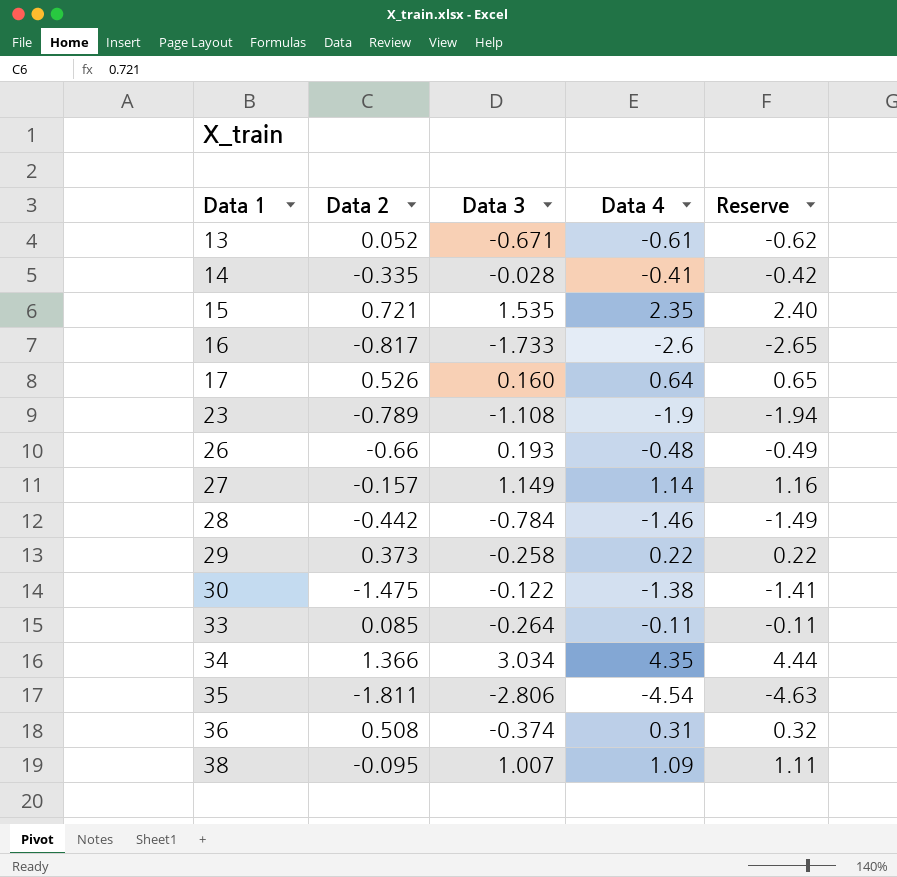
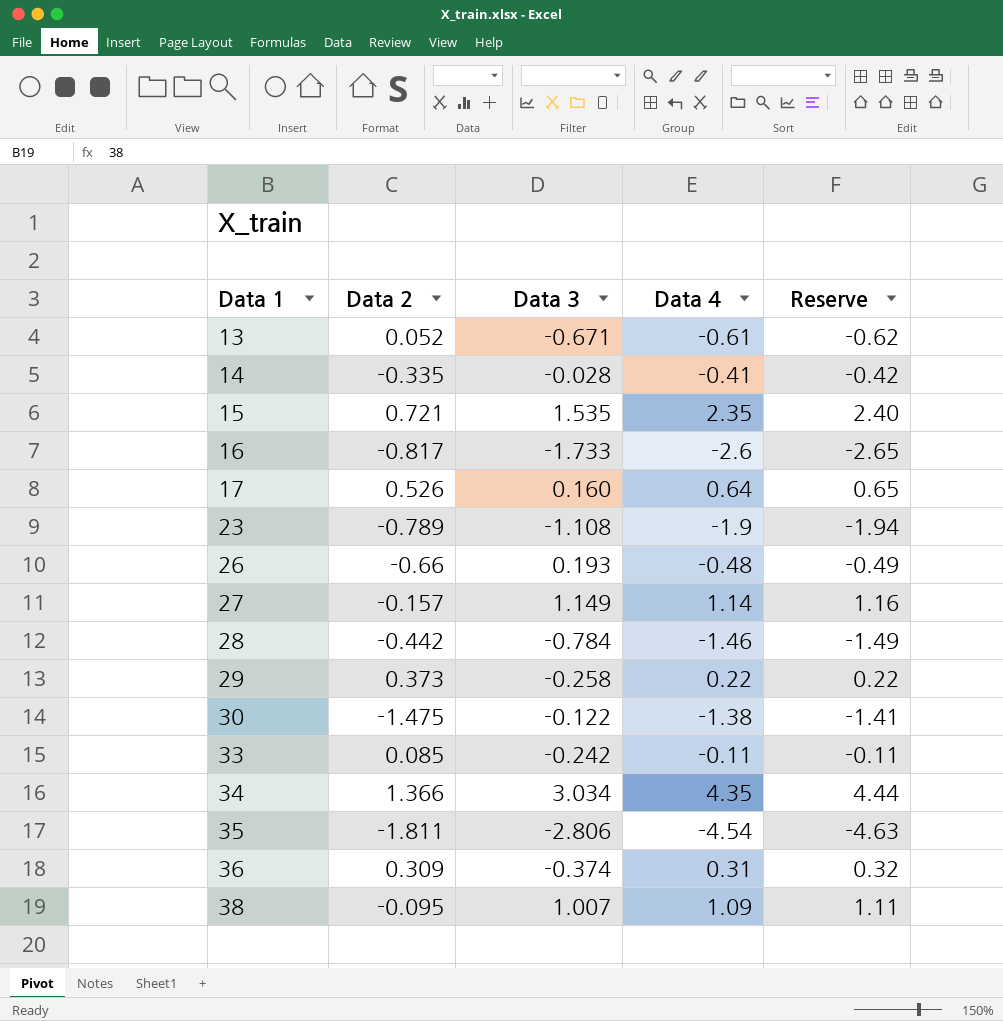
33 | Data 3: -0.264 -> -0.242
36 | Data 2: 0.508 -> 0.309

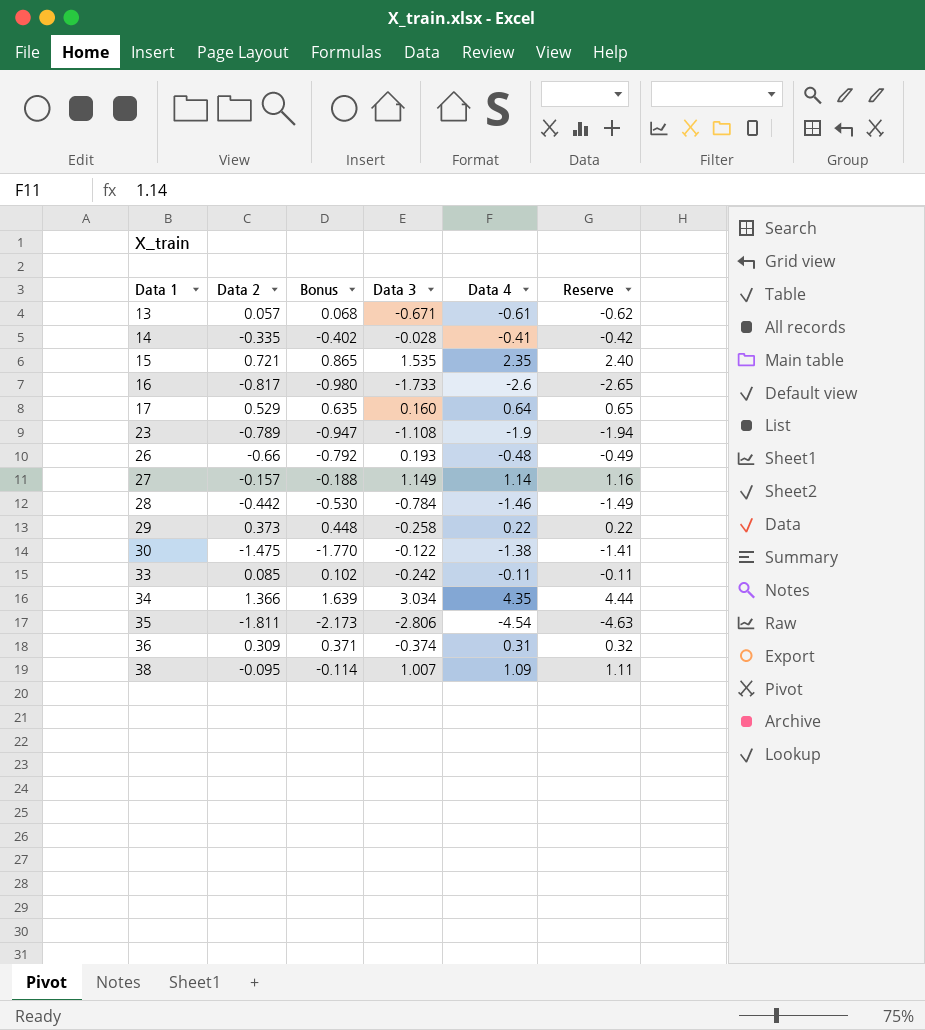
column Bonus | formula: none -> [Data 2] * 1.2
13 | Data 2: 0.052 -> 0.057
17 | Data 2: 0.526 -> 0.529

